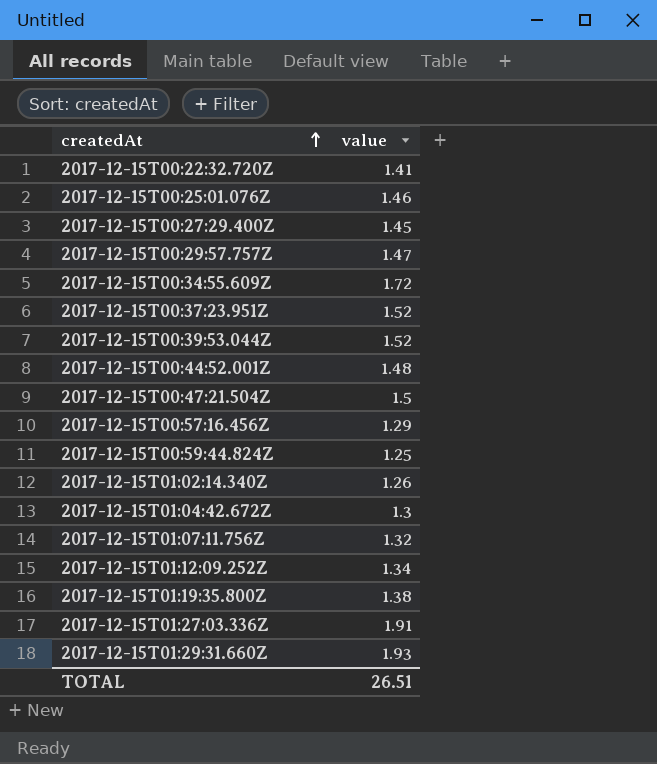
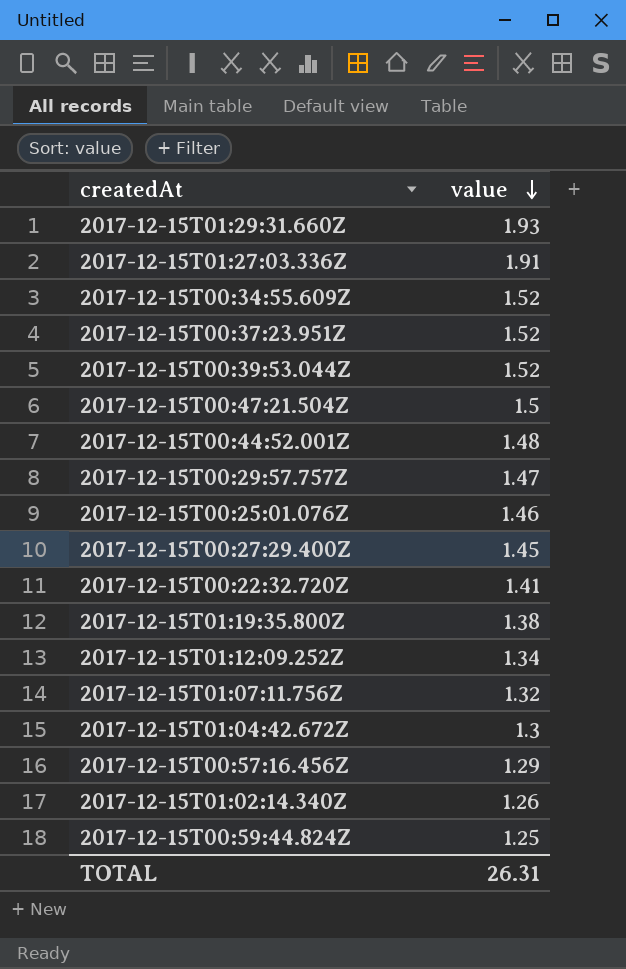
row order: createdAt ascending -> value descending
2017-12-15T00:34:55.609Z | value: 1.72 -> 1.52
TOTAL | value: 26.51 -> 26.31

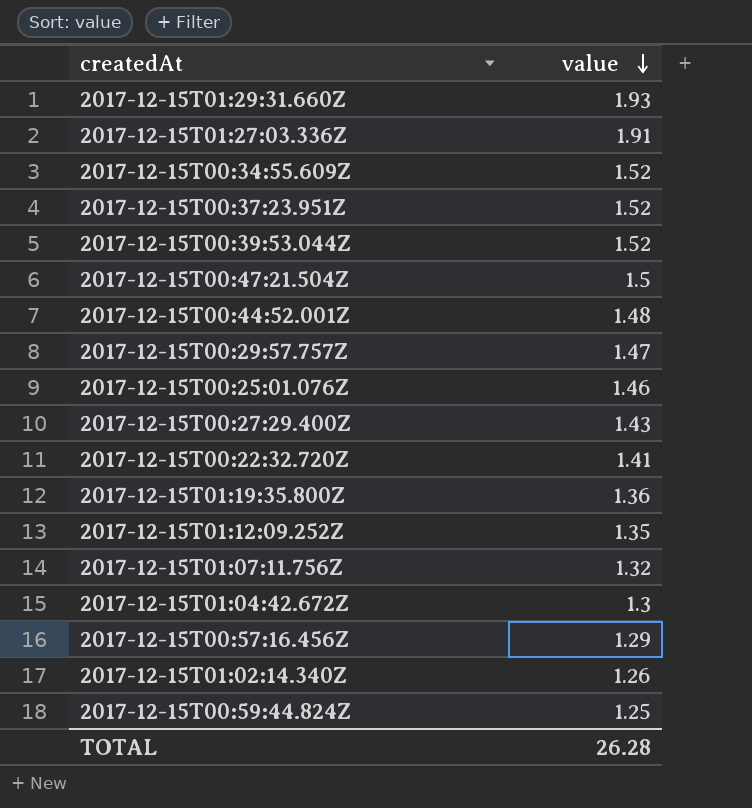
2017-12-15T00:27:29.400Z | value: 1.45 -> 1.43
2017-12-15T01:19:35.800Z | value: 1.38 -> 1.36
2017-12-15T01:12:09.252Z | value: 1.34 -> 1.35
TOTAL | value: 26.31 -> 26.28

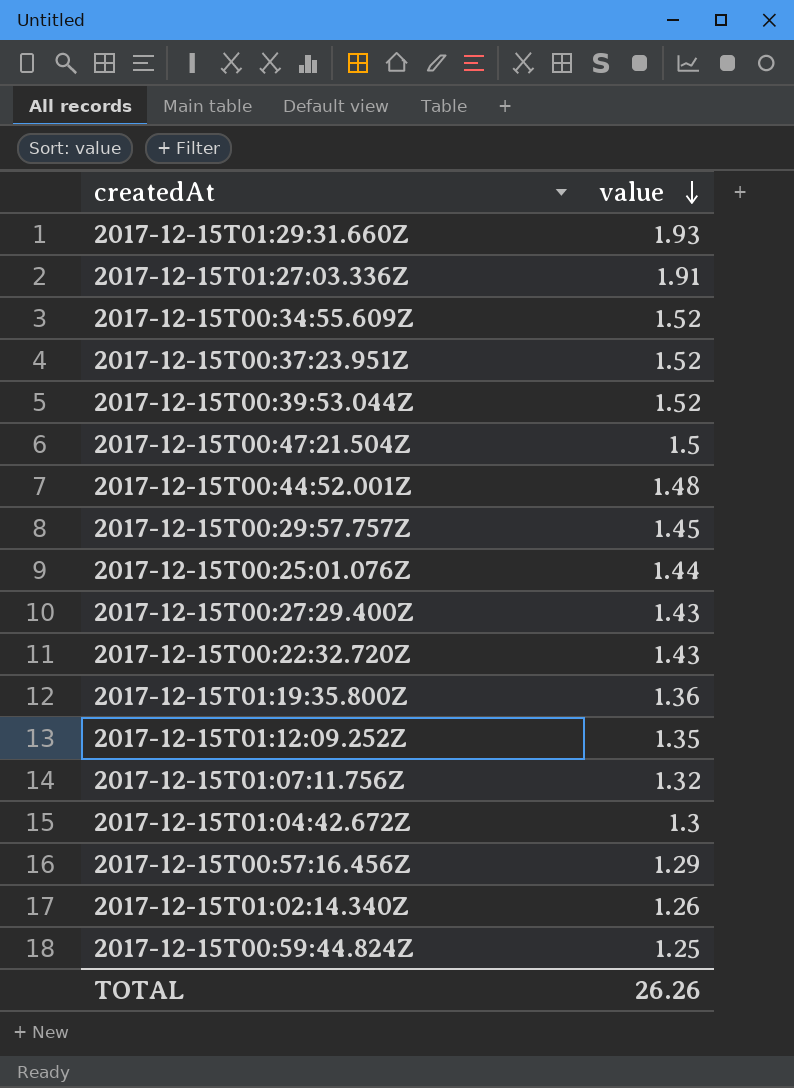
2017-12-15T00:29:57.757Z | value: 1.47 -> 1.45
2017-12-15T00:25:01.076Z | value: 1.46 -> 1.44
2017-12-15T00:22:32.720Z | value: 1.41 -> 1.43
TOTAL | value: 26.28 -> 26.26

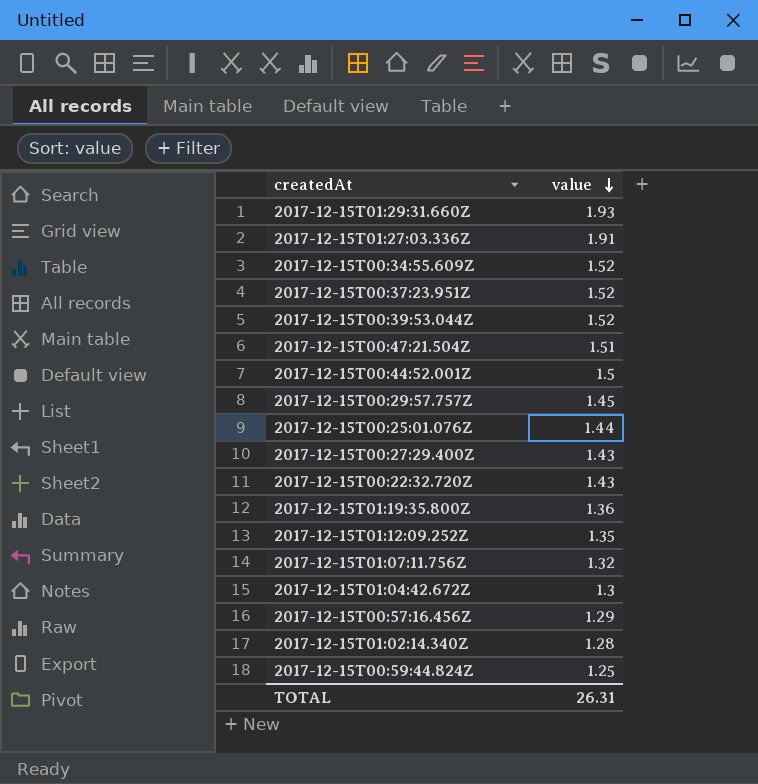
2017-12-15T00:47:21.504Z | value: 1.5 -> 1.51
2017-12-15T00:44:52.001Z | value: 1.48 -> 1.5
2017-12-15T01:02:14.340Z | value: 1.26 -> 1.28
TOTAL | value: 26.26 -> 26.31

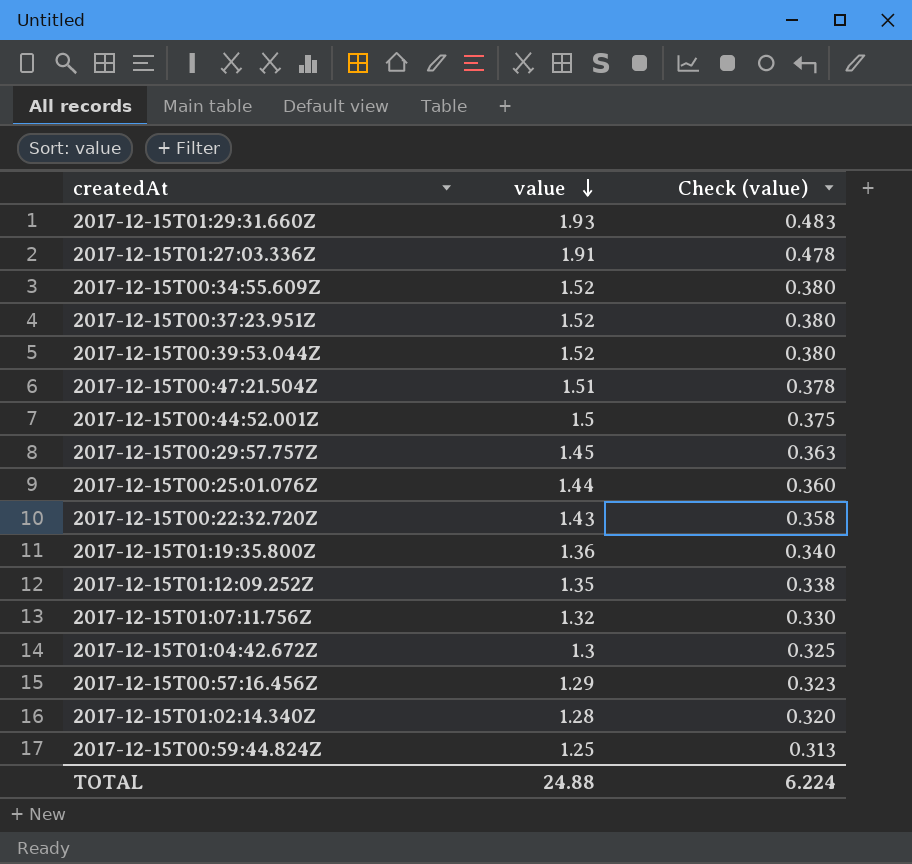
column Check (value) | formula: none -> [value] * 0.25
row 2017-12-15T00:27:29.400Z: 1.43 -> none
TOTAL | value: 26.31 -> 24.88

